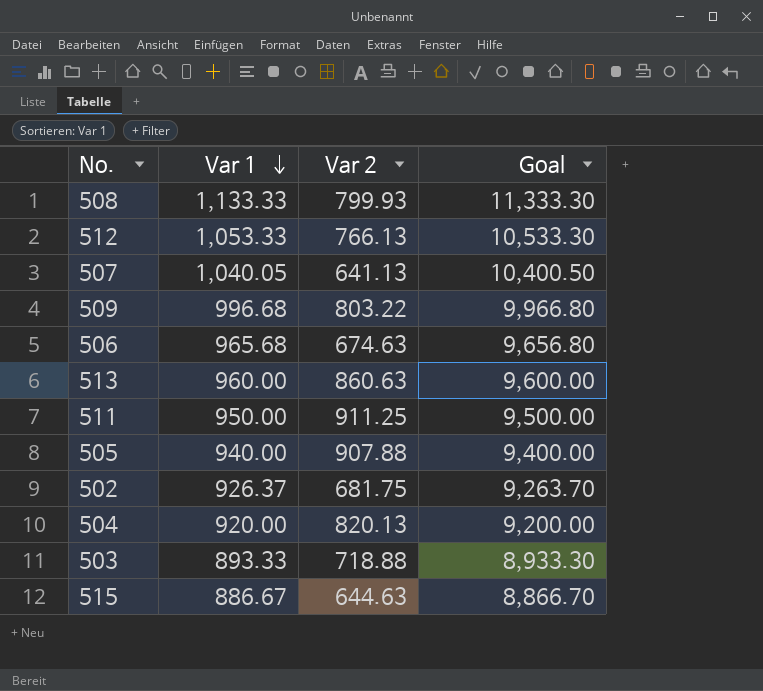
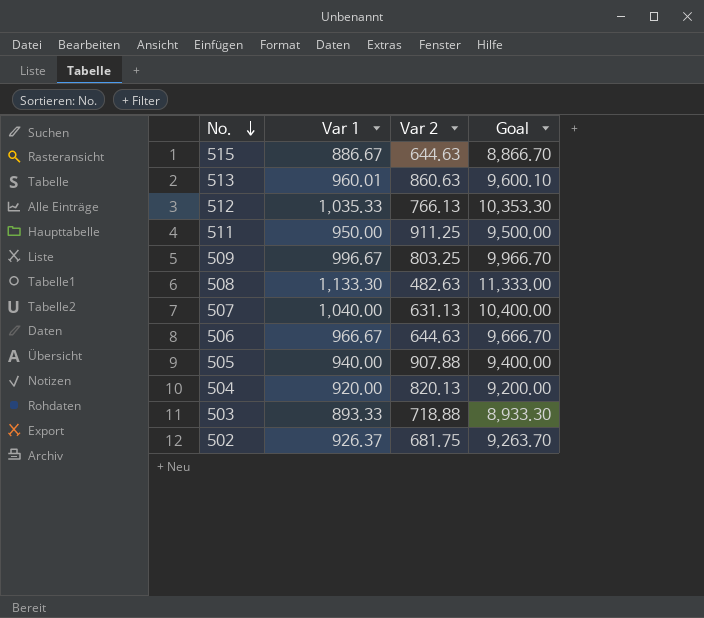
row order: Var 1 descending -> No. descending
513 | Var 1: 960.00 -> 960.01
513 | Goal: 9,600.00 -> 9,600.10
512 | Var 1: 1,053.33 -> 1,035.33
512 | Goal: 10,533.30 -> 10,353.30
509 | Var 1: 996.68 -> 996.67
509 | Var 2: 803.22 -> 803.25
509 | Goal: 9,966.80 -> 9,966.70
508 | Var 1: 1,133.33 -> 1,133.30
508 | Var 2: 799.93 -> 482.63
508 | Goal: 11,333.30 -> 11,333.00
507 | Var 1: 1,040.05 -> 1,040.00
507 | Var 2: 641.13 -> 631.13
507 | Goal: 10,400.50 -> 10,400.00
506 | Var 1: 965.68 -> 966.67
506 | Var 2: 674.63 -> 644.63
506 | Goal: 9,656.80 -> 9,666.70

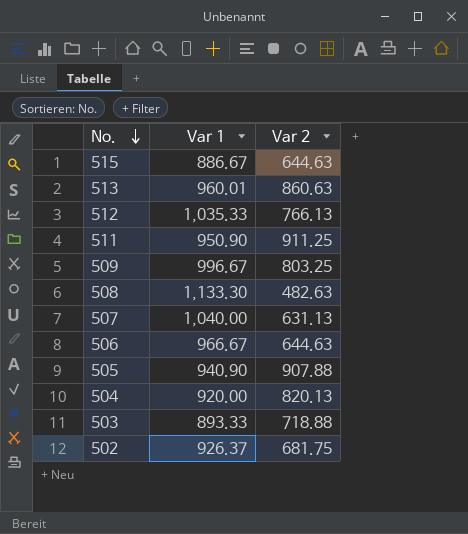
column Goal | formula: [Var 1] * 10 -> none
511 | Var 1: 950.00 -> 950.90
505 | Var 1: 940.00 -> 940.90

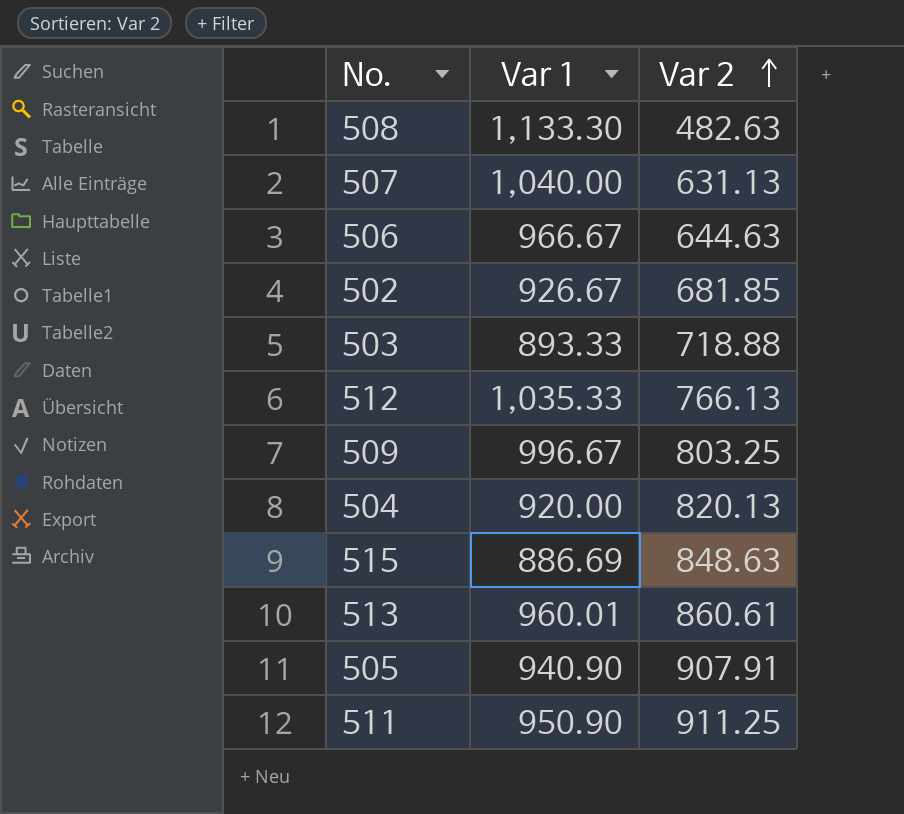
row order: No. descending -> Var 2 ascending
502 | Var 1: 926.37 -> 926.67
502 | Var 2: 681.75 -> 681.85
515 | Var 1: 886.67 -> 886.69
515 | Var 2: 644.63 -> 848.63
513 | Var 2: 860.63 -> 860.61
505 | Var 2: 907.88 -> 907.91

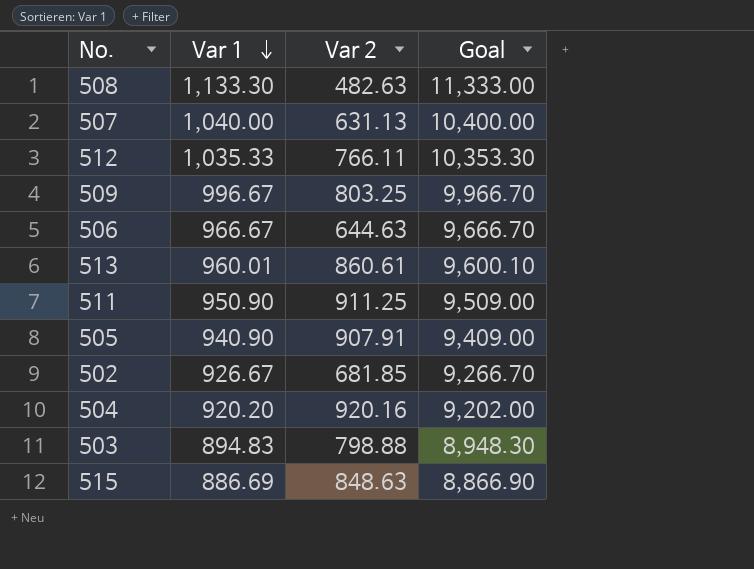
row order: Var 2 ascending -> Var 1 descending
column Goal | formula: none -> [Var 1] * 10
512 | Var 2: 766.13 -> 766.11
504 | Var 1: 920.00 -> 920.20
504 | Var 2: 820.13 -> 920.16
503 | Var 1: 893.33 -> 894.83
503 | Var 2: 718.88 -> 798.88

